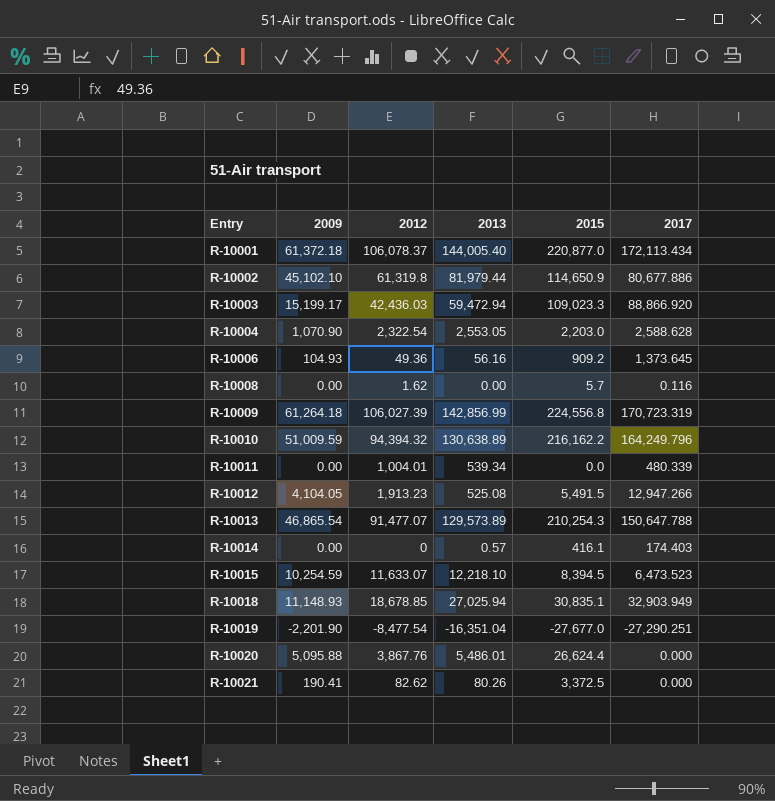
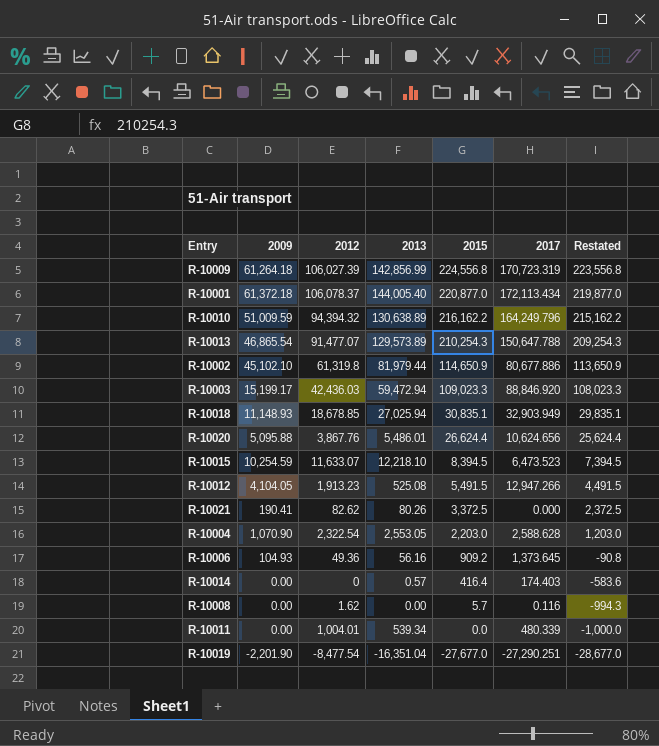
row order: Entry ascending -> 2015 descending
column Restated | formula: none -> [2015] - 1000
R-10003 | 2017: 88,866.920 -> 88,846.920
R-10020 | 2017: 0.000 -> 10,624.656
R-10014 | 2015: 416.1 -> 416.4

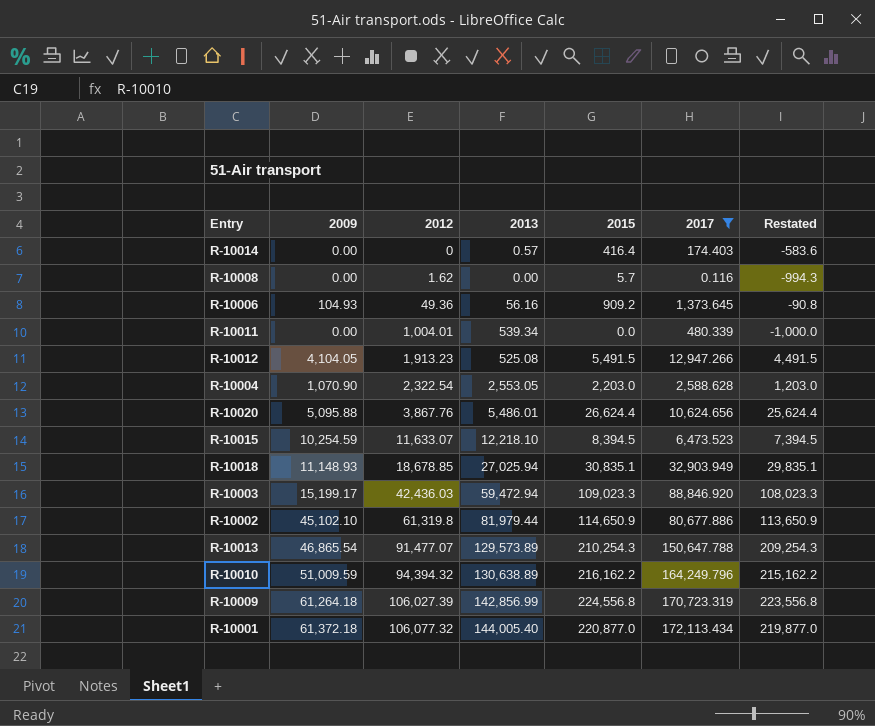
filter: none -> 2017 >= 0.116
row order: 2015 descending -> 2012 ascending
R-10001 | 2012: 106,078.37 -> 106,077.32

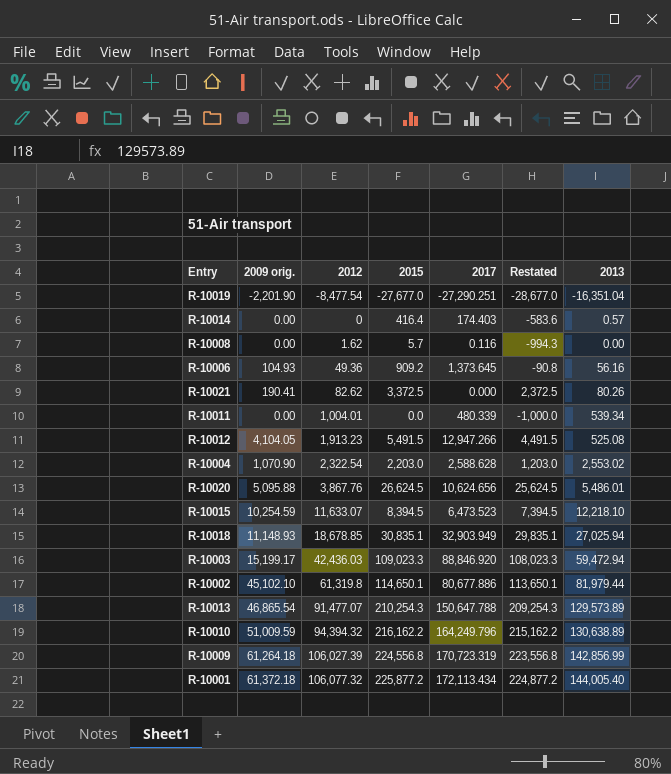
filter: 2017 >= 0.116 -> none
column name: 2009 -> 2009 orig.
column 2013 | position: 4 -> 7
R-10004 | 2013: 2,553.05 -> 2,553.02
R-10020 | 2015: 26,624.4 -> 26,624.5
R-10020 | Restated: 25,624.4 -> 25,624.5
R-10002 | 2015: 114,650.9 -> 114,650.1
R-10002 | Restated: 113,650.9 -> 113,650.1
R-10001 | 2015: 220,877.0 -> 225,877.2
R-10001 | Restated: 219,877.0 -> 224,877.2

